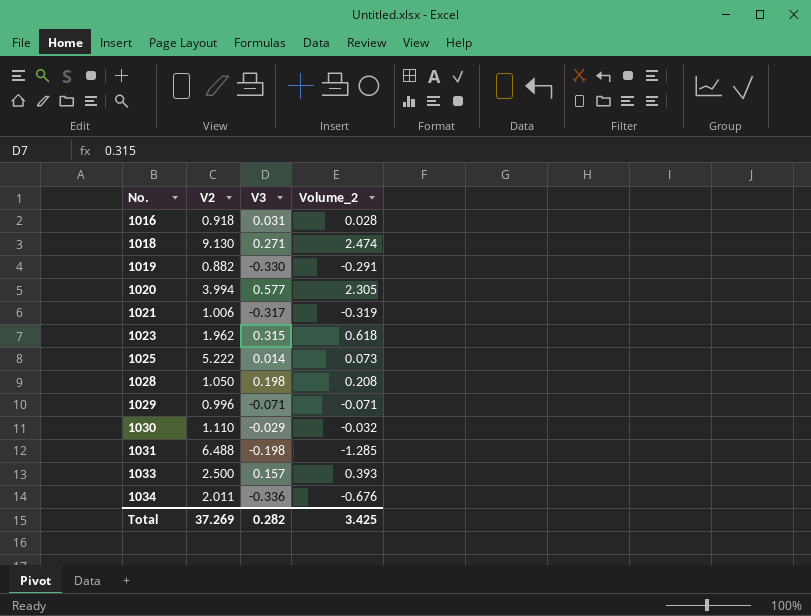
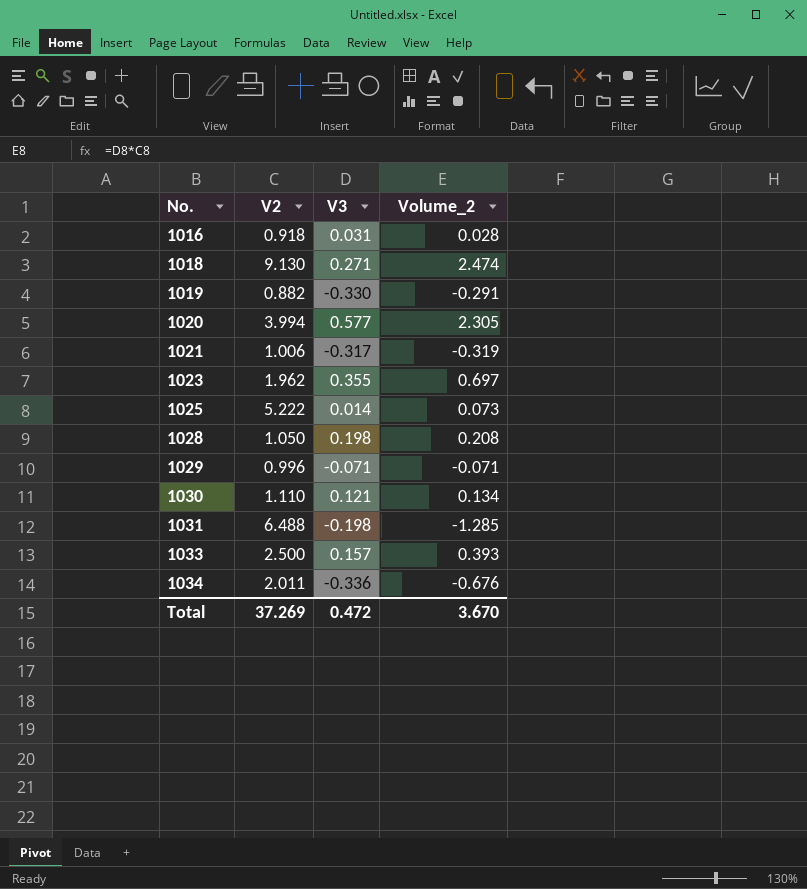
1023 | V3: 0.315 -> 0.355
1023 | Volume_2: 0.618 -> 0.697
1030 | V3: -0.029 -> 0.121
1030 | Volume_2: -0.032 -> 0.134
Total | V3: 0.282 -> 0.472
Total | Volume_2: 3.425 -> 3.670

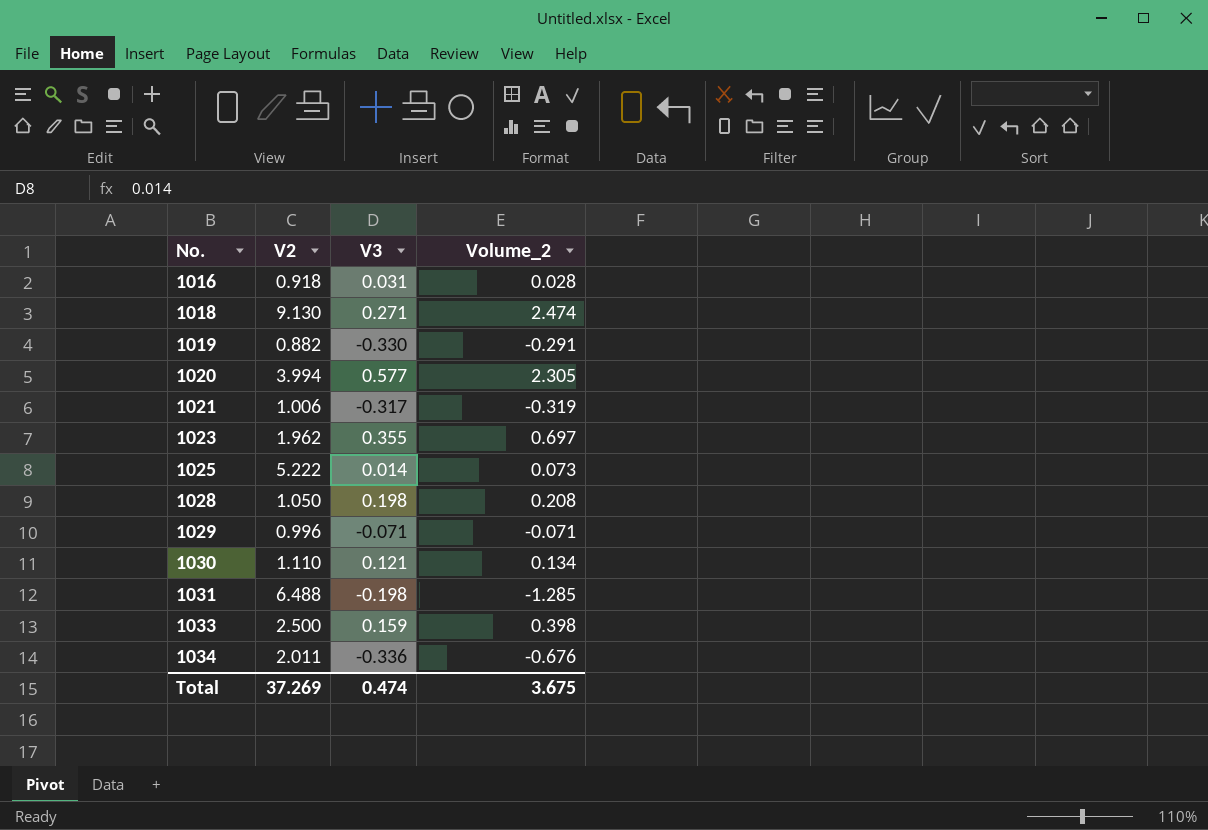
1033 | V3: 0.157 -> 0.159
1033 | Volume_2: 0.393 -> 0.398
Total | V3: 0.472 -> 0.474
Total | Volume_2: 3.670 -> 3.675

